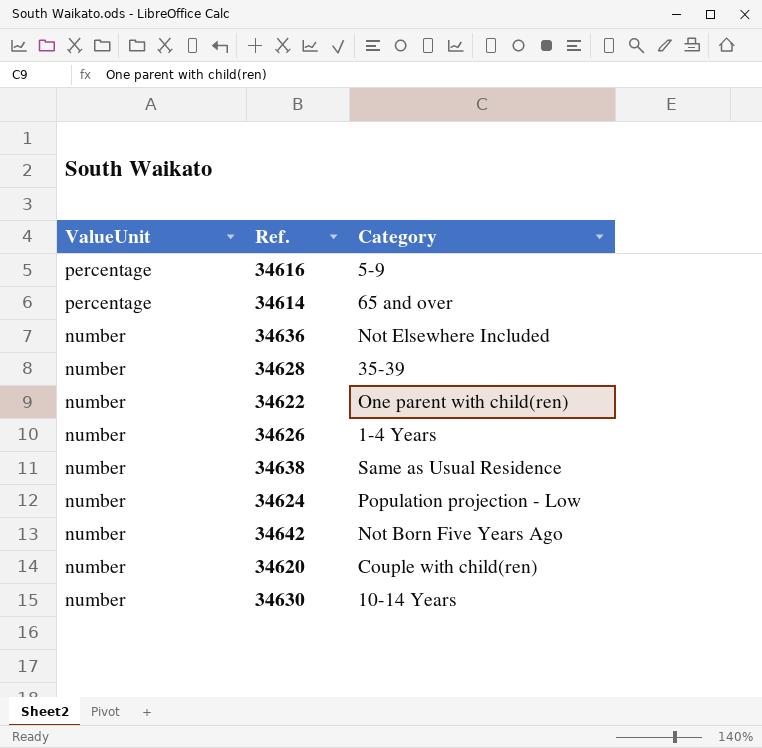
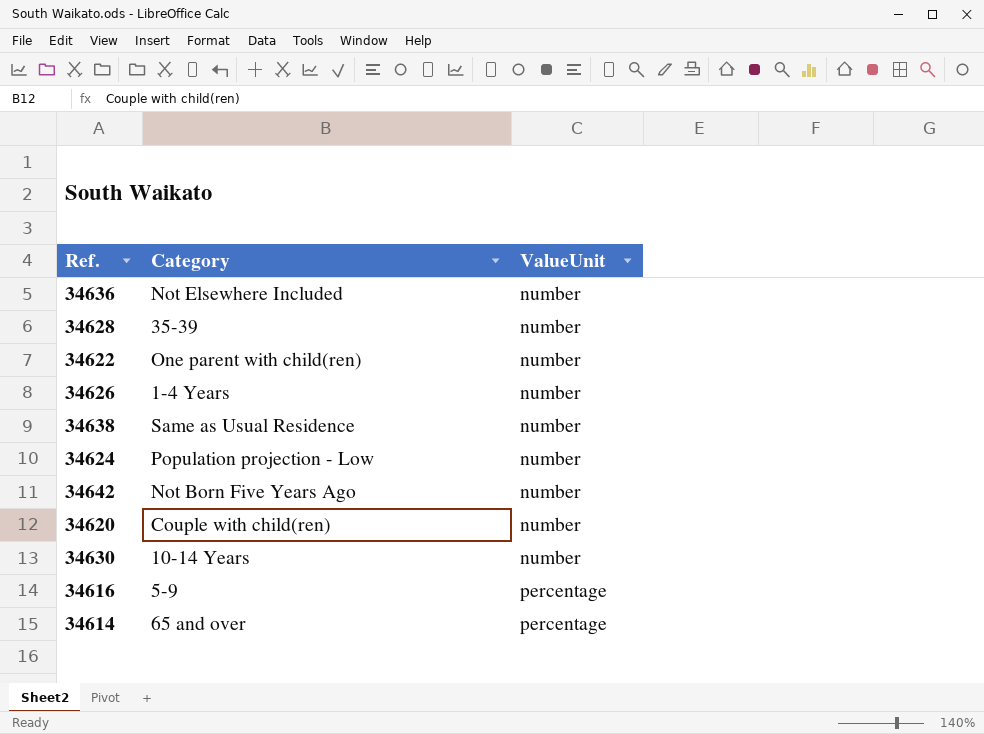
row order: ValueUnit descending -> ValueUnit ascending
column ValueUnit | position: 1 -> 3

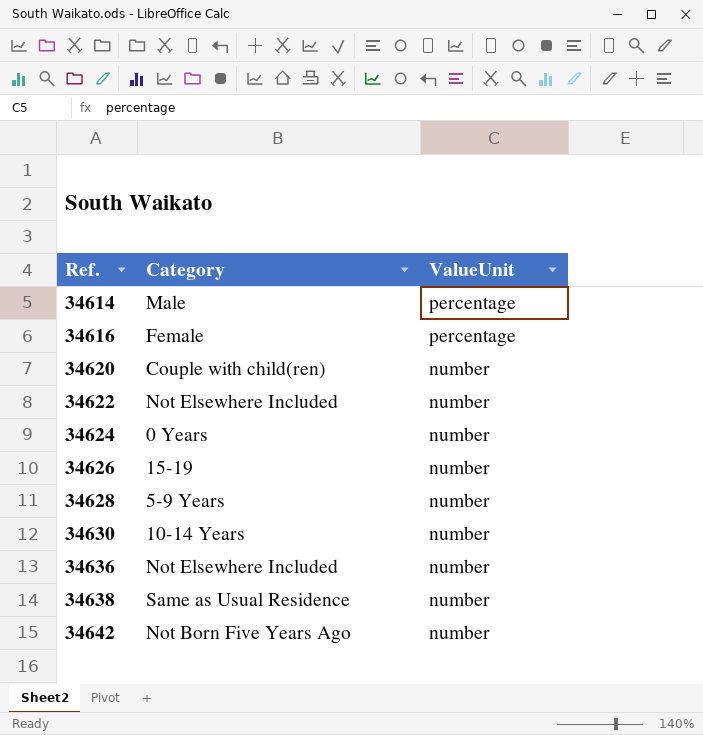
row order: ValueUnit ascending -> Ref. ascending
34614 | Category: 65 and over -> Male
34616 | Category: 5-9 -> Female
34622 | Category: One parent with child(ren) -> Not Elsewhere Included
34624 | Category: Population projection - Low -> 0 Years
34626 | Category: 1-4 Years -> 15-19
34628 | Category: 35-39 -> 5-9 Years

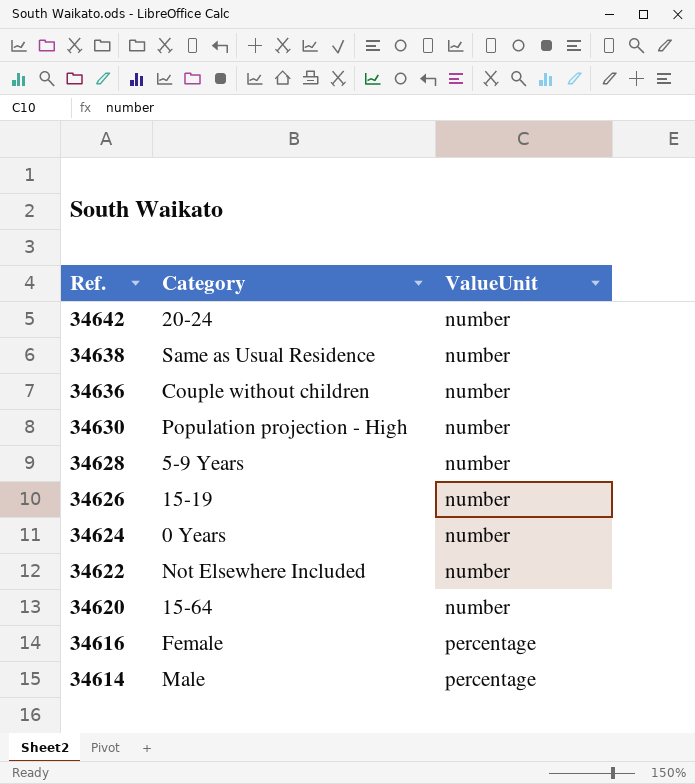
row order: Ref. ascending -> Ref. descending
34642 | Category: Not Born Five Years Ago -> 20-24
34636 | Category: Not Elsewhere Included -> Couple without children
34630 | Category: 10-14 Years -> Population projection - High
34620 | Category: Couple with child(ren) -> 15-64

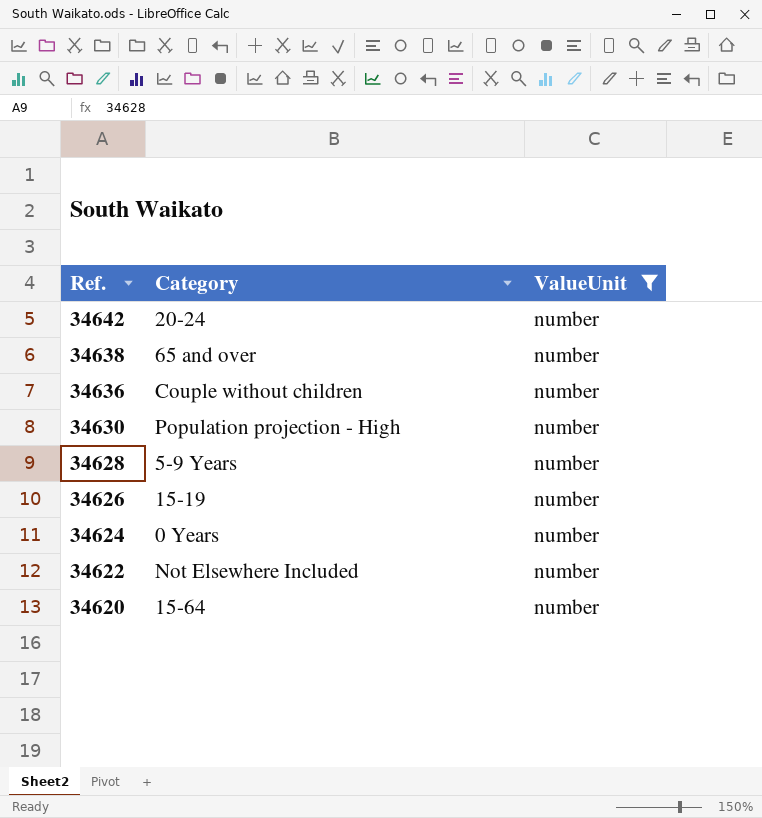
filter: none -> ValueUnit = number
34638 | Category: Same as Usual Residence -> 65 and over

